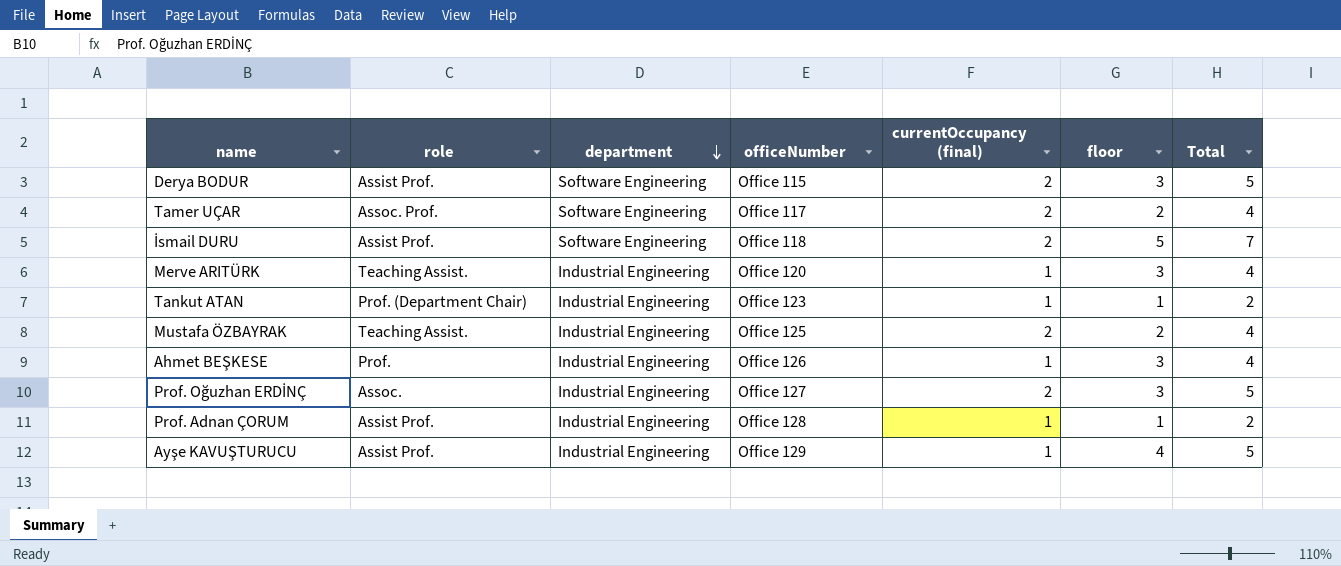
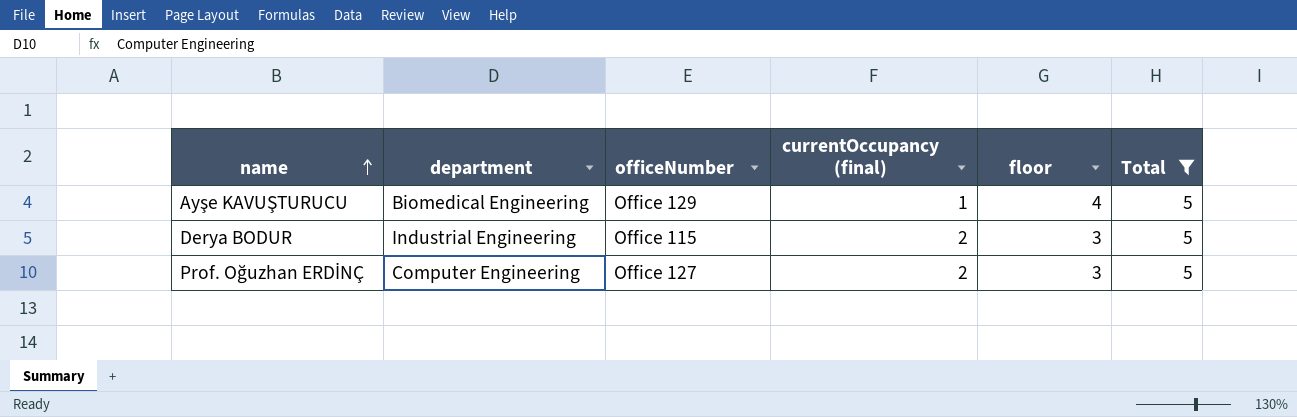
filter: none -> Total = 5
row order: department descending -> name ascending
column role | position: 2 -> none
Ayşe KAVUŞTURUCU | department: Industrial Engineering -> Biomedical Engineering
Derya BODUR | department: Software Engineering -> Industrial Engineering
Prof. Oğuzhan ERDİNÇ | department: Industrial Engineering -> Computer Engineering

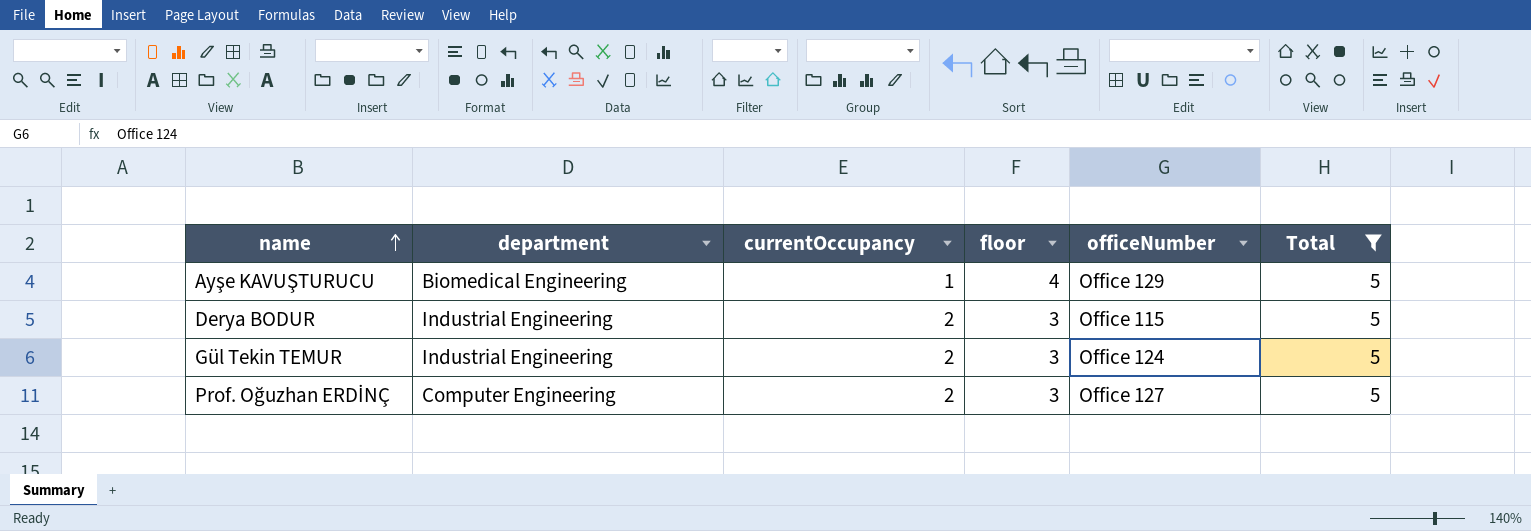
column name: currentOccupancy (final) -> currentOccupancy
column officeNumber | position: 3 -> 5
row Gül Tekin TEMUR: none -> Industrial Engineering | 2 | 3 | Office 124 | 5

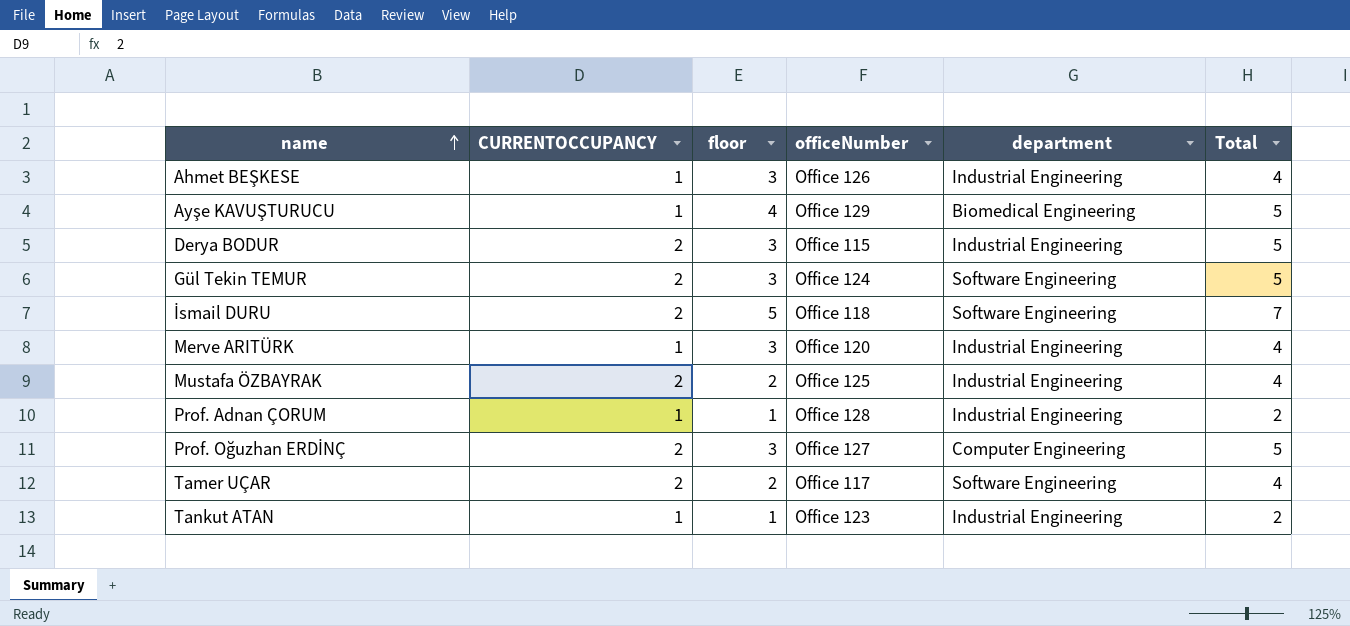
filter: Total = 5 -> none
column name: currentOccupancy -> CURRENTOCCUPANCY
column department | position: 2 -> 5
Gül Tekin TEMUR | department: Industrial Engineering -> Software Engineering

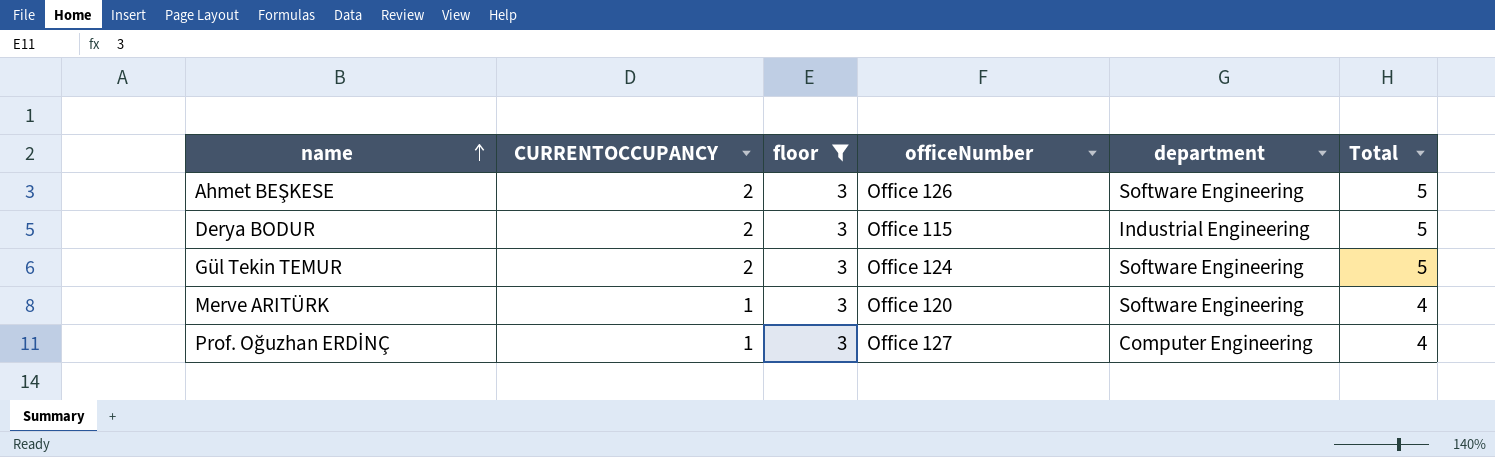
filter: none -> floor = 3
Ahmet BEŞKESE | CURRENTOCCUPANCY: 1 -> 2
Ahmet BEŞKESE | department: Industrial Engineering -> Software Engineering
Ahmet BEŞKESE | Total: 4 -> 5
Merve ARITÜRK | department: Industrial Engineering -> Software Engineering
Prof. Oğuzhan ERDİNÇ | CURRENTOCCUPANCY: 2 -> 1
Prof. Oğuzhan ERDİNÇ | Total: 5 -> 4

